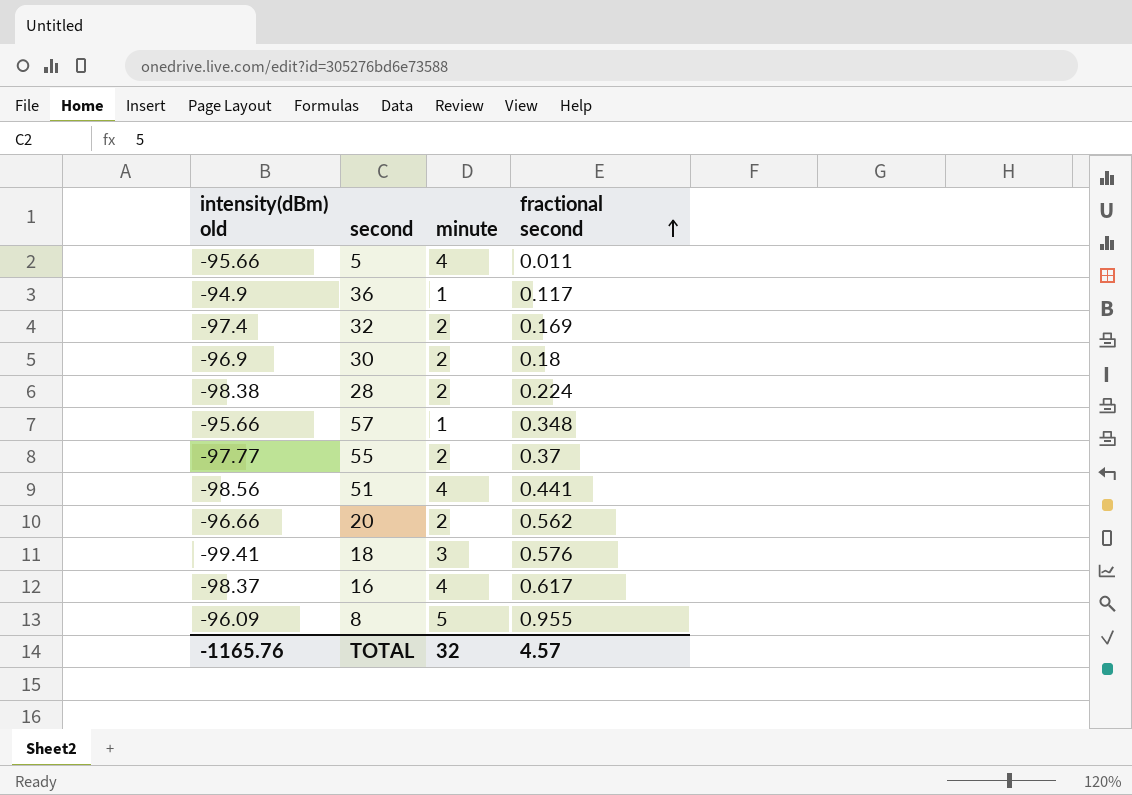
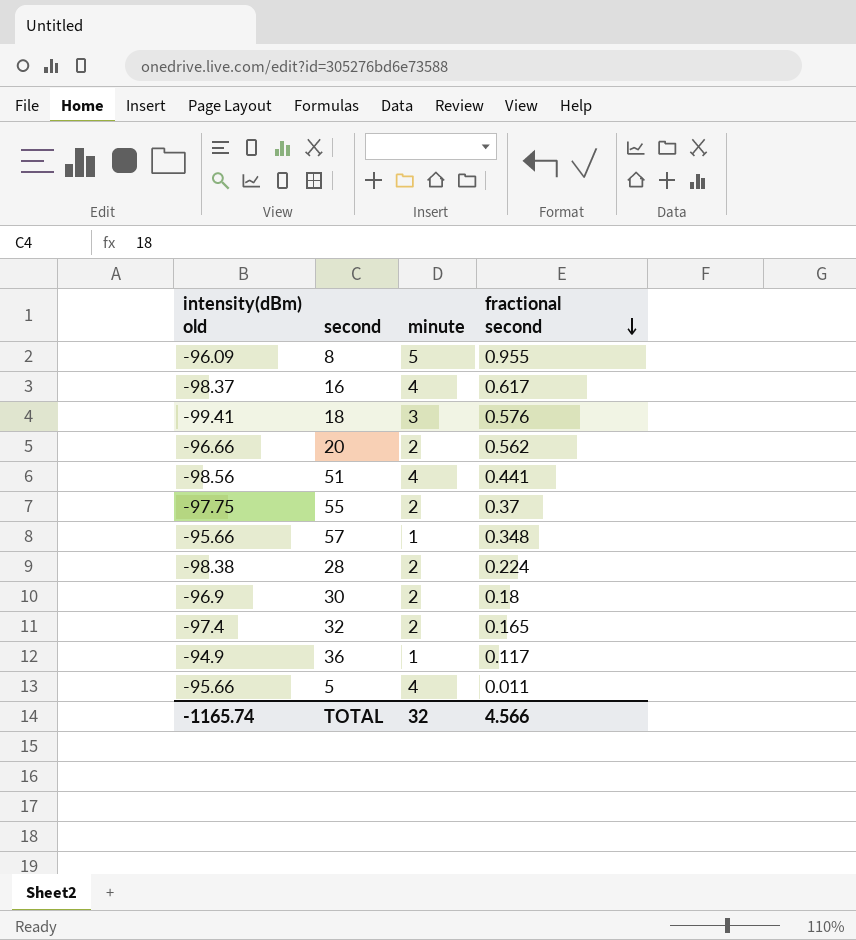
row order: fractional second ascending -> fractional second descending
55 | intensity(dBm) old: -97.77 -> -97.75
32 | fractional second: 0.169 -> 0.165
TOTAL | intensity(dBm) old: -1165.76 -> -1165.74
TOTAL | fractional second: 4.57 -> 4.566

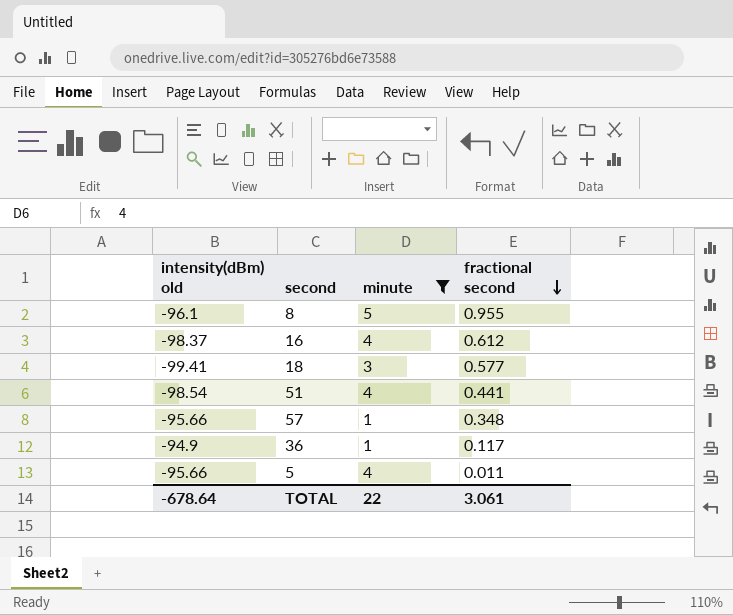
filter: none -> minute != 2
8 | intensity(dBm) old: -96.09 -> -96.1
16 | fractional second: 0.617 -> 0.612
18 | fractional second: 0.576 -> 0.577
51 | intensity(dBm) old: -98.56 -> -98.54
TOTAL | intensity(dBm) old: -1165.74 -> -678.64
TOTAL | minute: 32 -> 22
TOTAL | fractional second: 4.566 -> 3.061

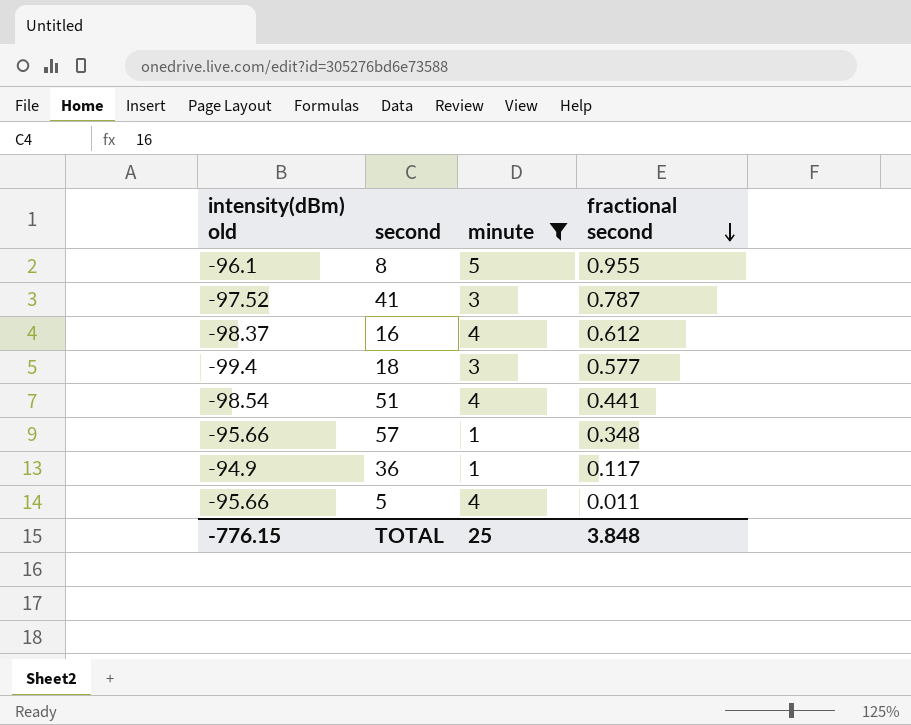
row 41: none -> -97.52 | 3 | 0.787
18 | intensity(dBm) old: -99.41 -> -99.4
TOTAL | intensity(dBm) old: -678.64 -> -776.15
TOTAL | minute: 22 -> 25
TOTAL | fractional second: 3.061 -> 3.848

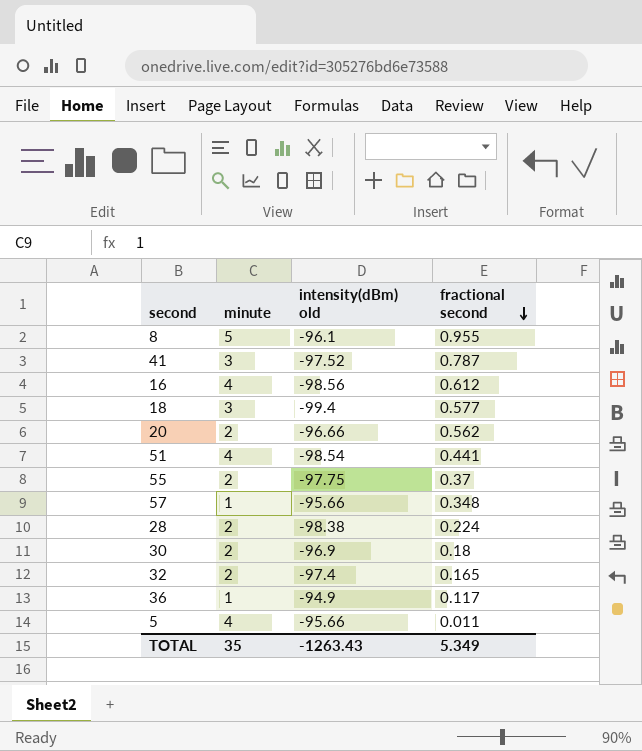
filter: minute != 2 -> none
column intensity(dBm) old | position: 1 -> 3
16 | intensity(dBm) old: -98.37 -> -98.56
TOTAL | minute: 25 -> 35
TOTAL | intensity(dBm) old: -776.15 -> -1263.43
TOTAL | fractional second: 3.848 -> 5.349

